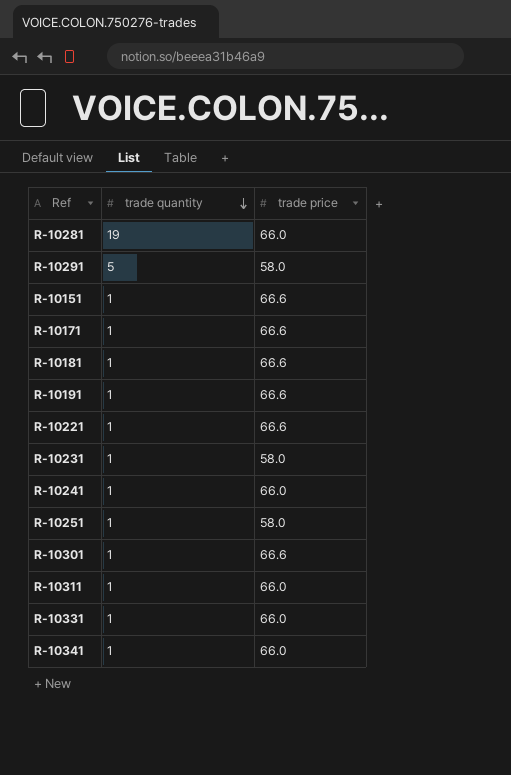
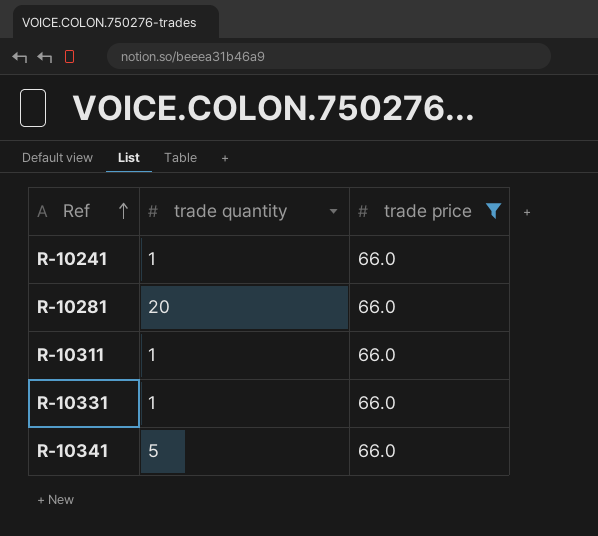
filter: none -> trade price = 66.0
row order: trade quantity descending -> Ref ascending
R-10281 | trade quantity: 19 -> 20
R-10341 | trade quantity: 1 -> 5

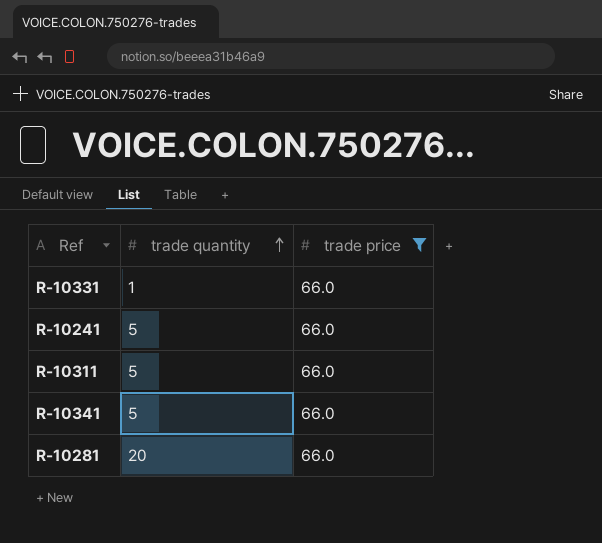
row order: Ref ascending -> trade quantity ascending
R-10241 | trade quantity: 1 -> 5
R-10311 | trade quantity: 1 -> 5

